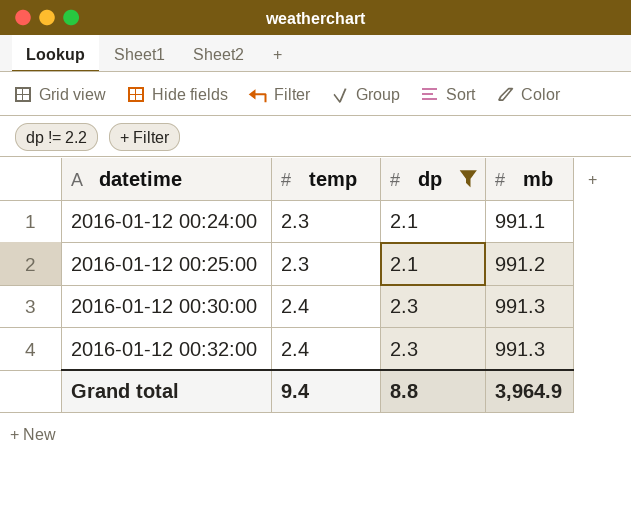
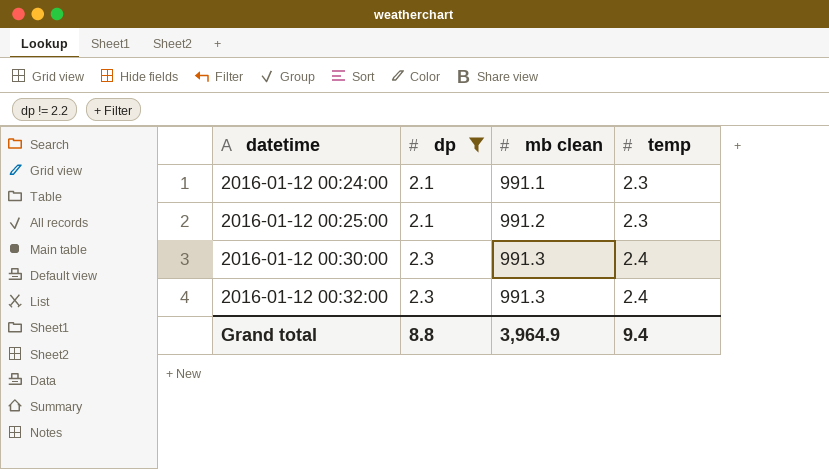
column name: mb -> mb clean
column temp | position: 2 -> 4

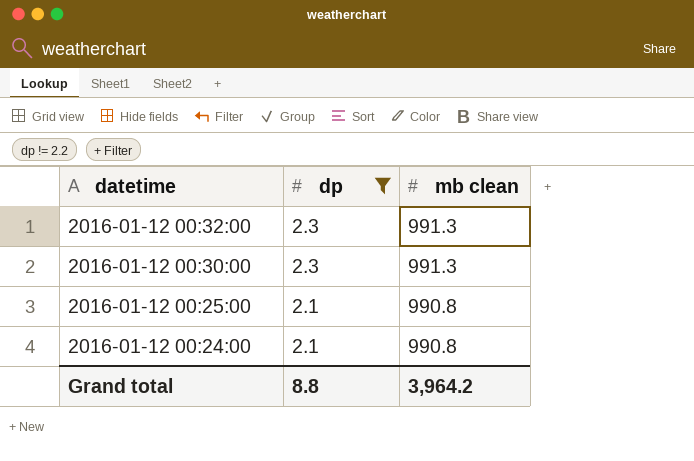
row order: datetime ascending -> datetime descending
column temp | position: 4 -> none
2016-01-12 00:25:00 | mb clean: 991.2 -> 990.8
2016-01-12 00:24:00 | mb clean: 991.1 -> 990.8
Grand total | mb clean: 3,964.9 -> 3,964.2

